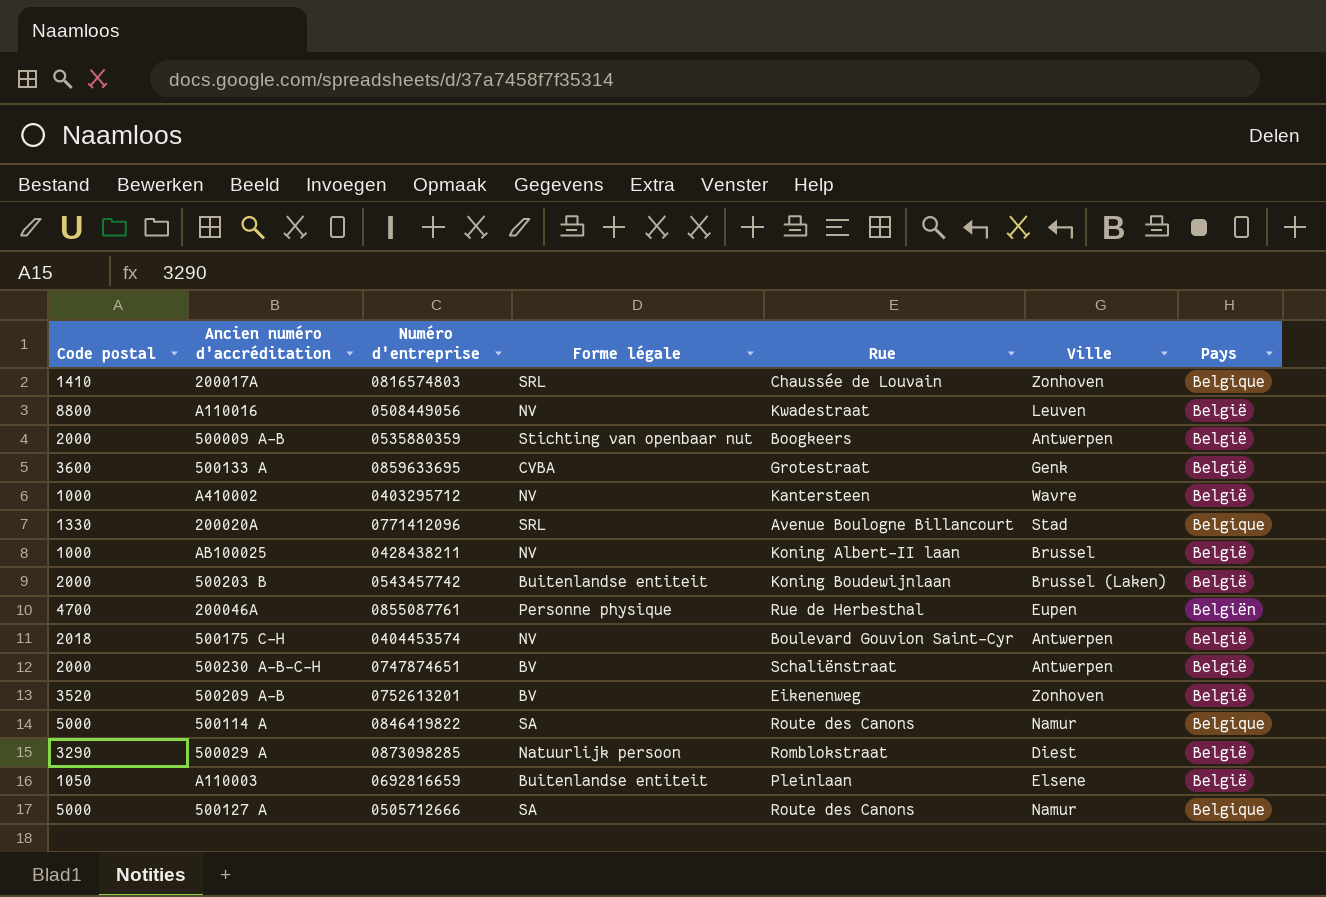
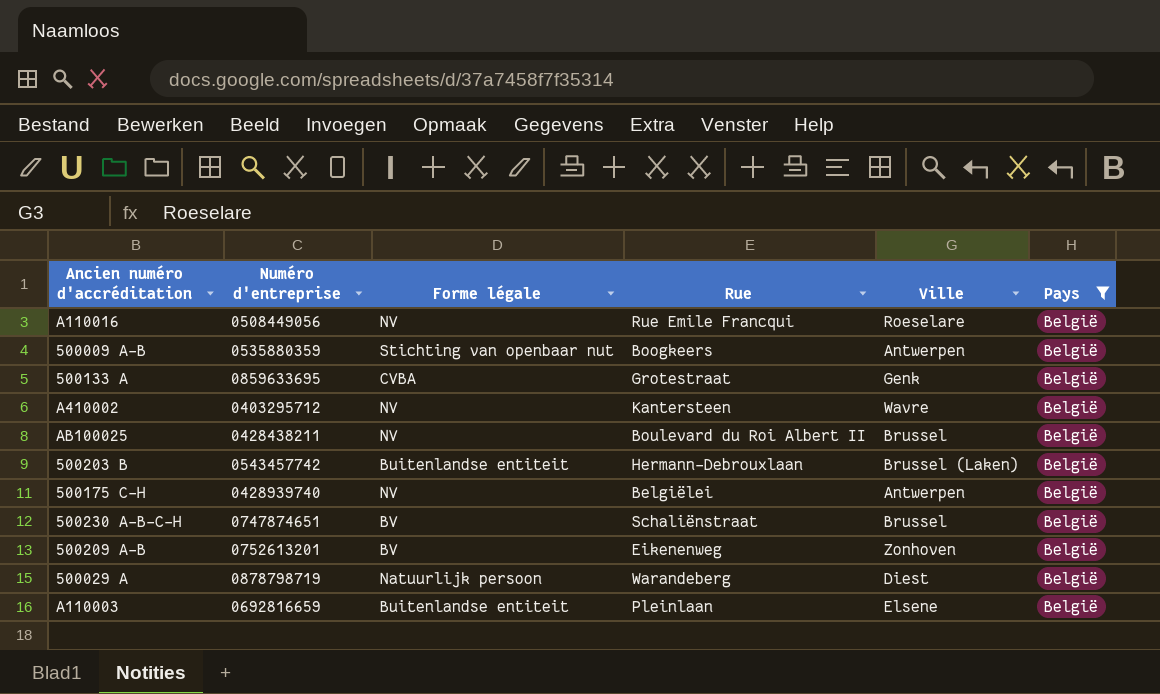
filter: none -> Pays = België
column Code postal | position: 1 -> none
A110016 | Rue: Kwadestraat -> Rue Emile Francqui
A110016 | Ville: Leuven -> Roeselare
AB100025 | Rue: Koning Albert-II laan -> Boulevard du Roi Albert II
500203 B | Rue: Koning Boudewijnlaan -> Hermann-Debrouxlaan
500175 C-H | Numéro d'entreprise: 0404453574 -> 0428939740
500175 C-H | Rue: Boulevard Gouvion Saint-Cyr -> Belgiëlei
500230 A-B-C-H | Ville: Antwerpen -> Brussel
500029 A | Numéro d'entreprise: 0873098285 -> 0878798719
500029 A | Rue: Romblokstraat -> Warandeberg

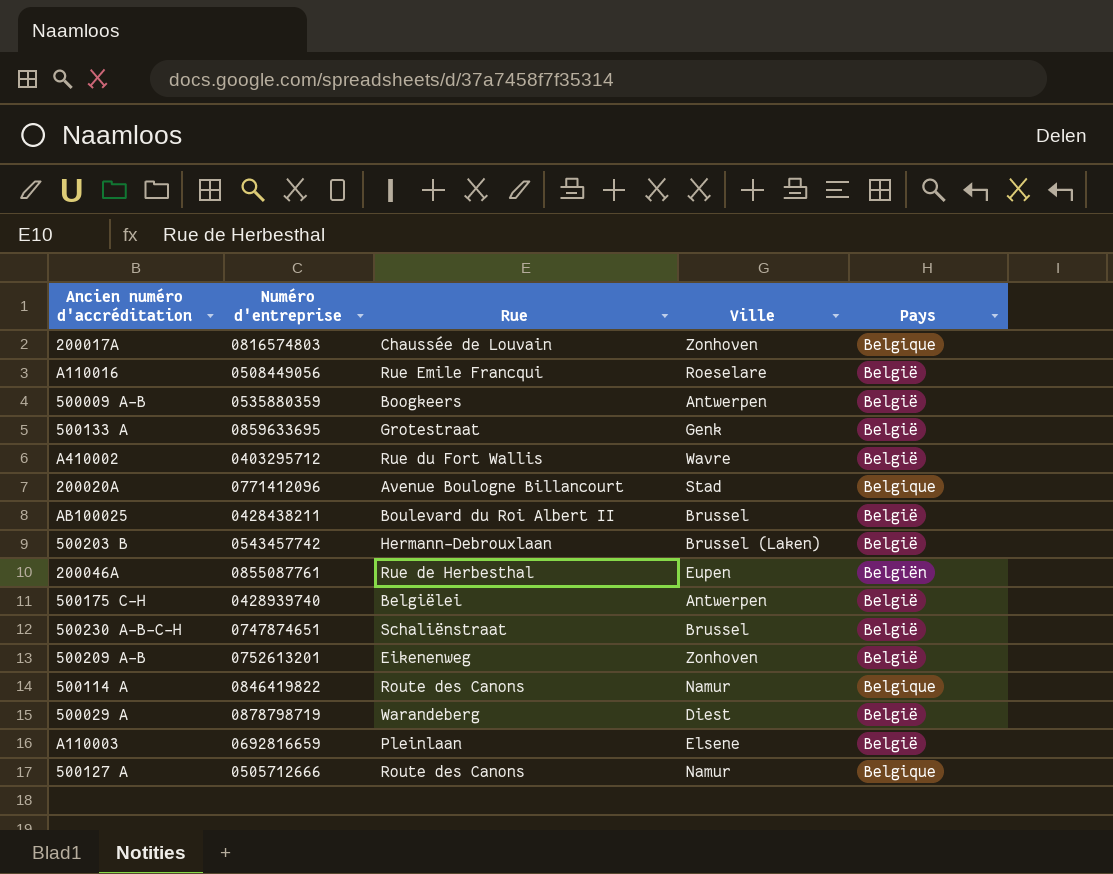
filter: Pays = België -> none
column Forme légale | position: 3 -> none
A410002 | Rue: Kantersteen -> Rue du Fort Wallis

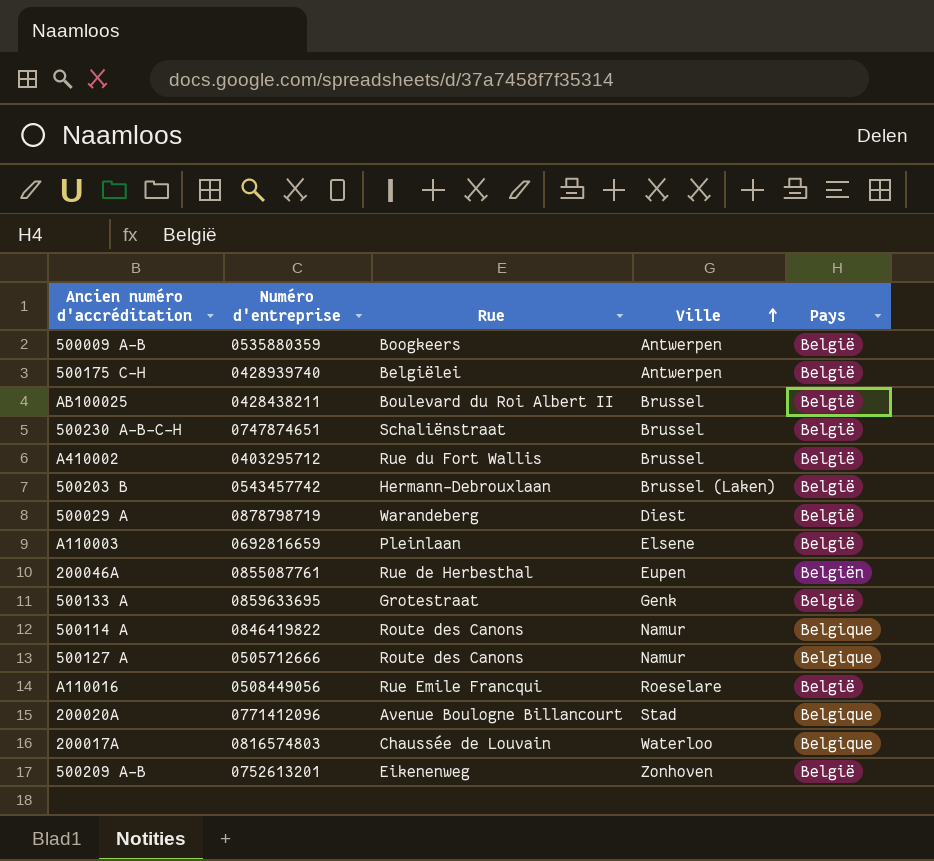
row order: none -> Ville ascending
A410002 | Ville: Wavre -> Brussel
200017A | Ville: Zonhoven -> Waterloo

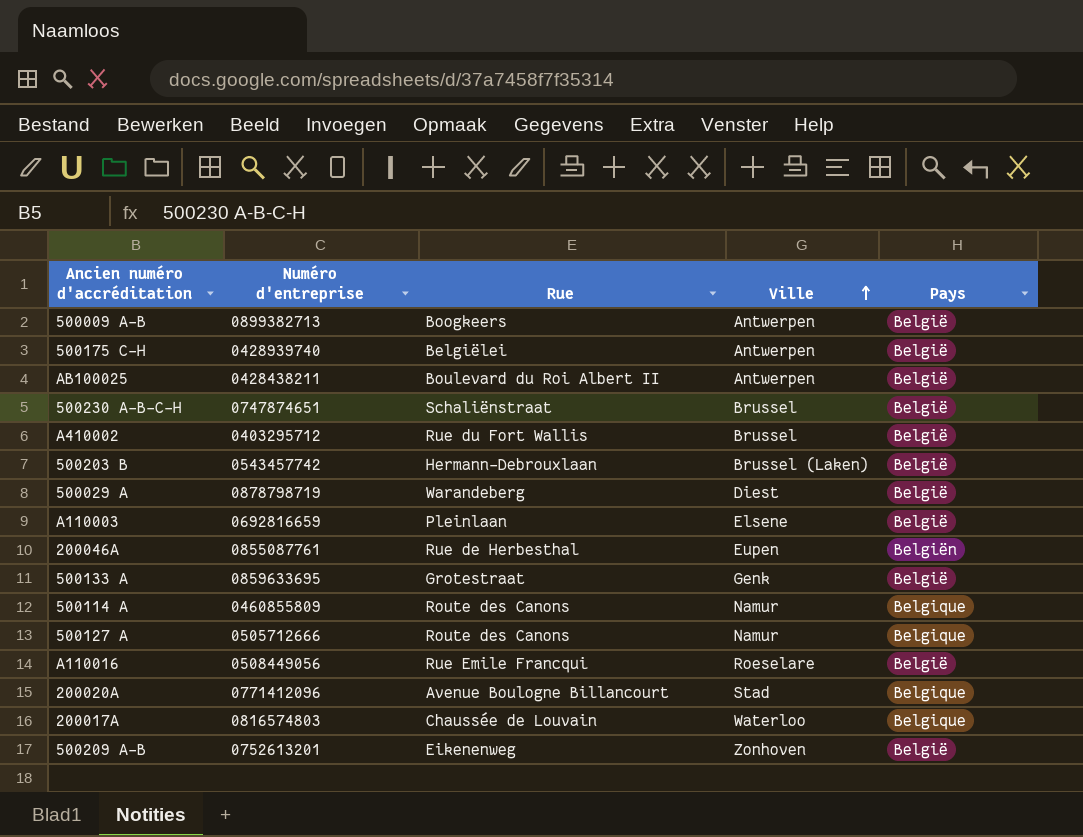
500009 A-B | Numéro d'entreprise: 0535880359 -> 0899382713
AB100025 | Ville: Brussel -> Antwerpen
500114 A | Numéro d'entreprise: 0846419822 -> 0460855809

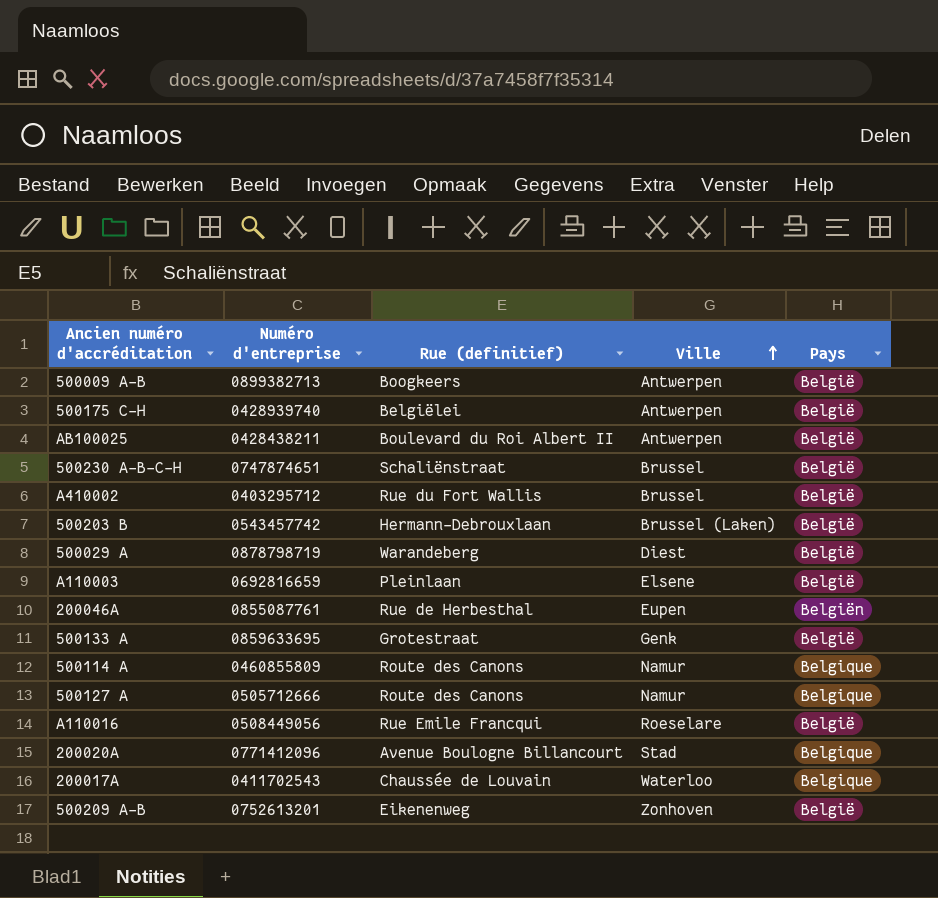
column name: Rue -> Rue (definitief)
200017A | Numéro d'entreprise: 0816574803 -> 0411702543

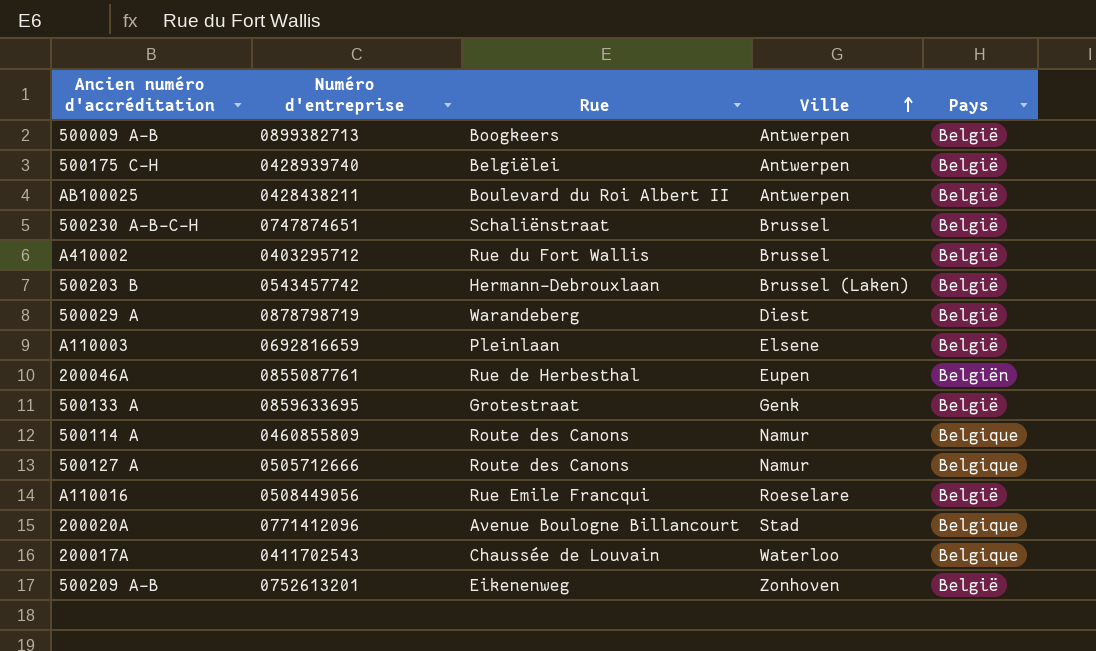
column name: Rue (definitief) -> Rue

